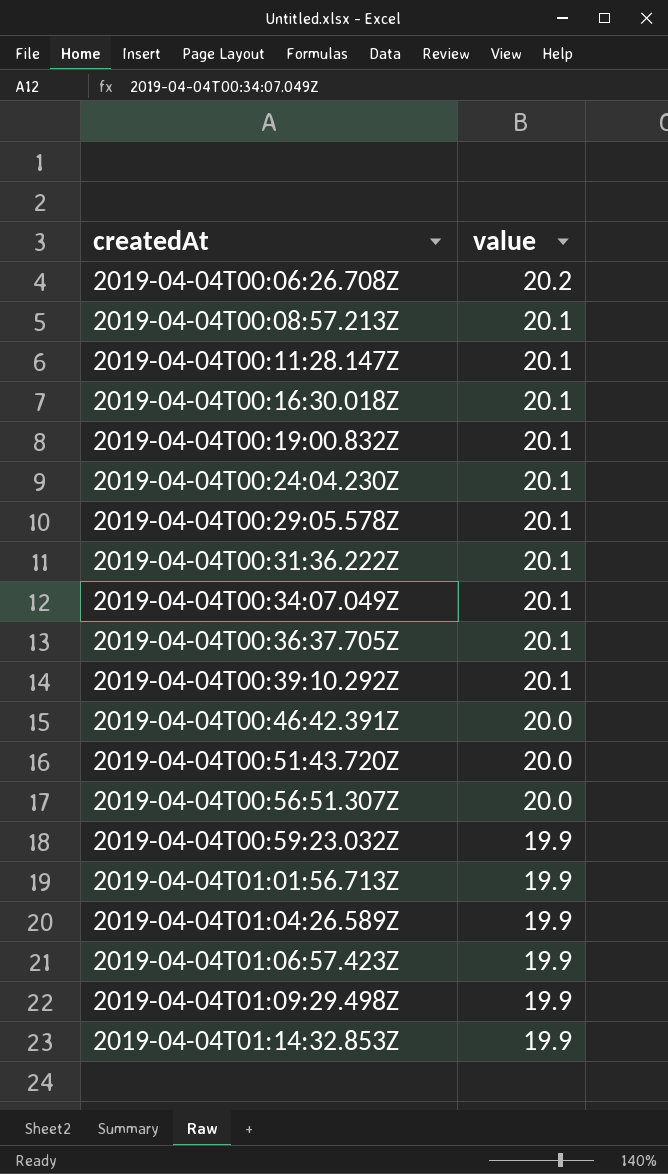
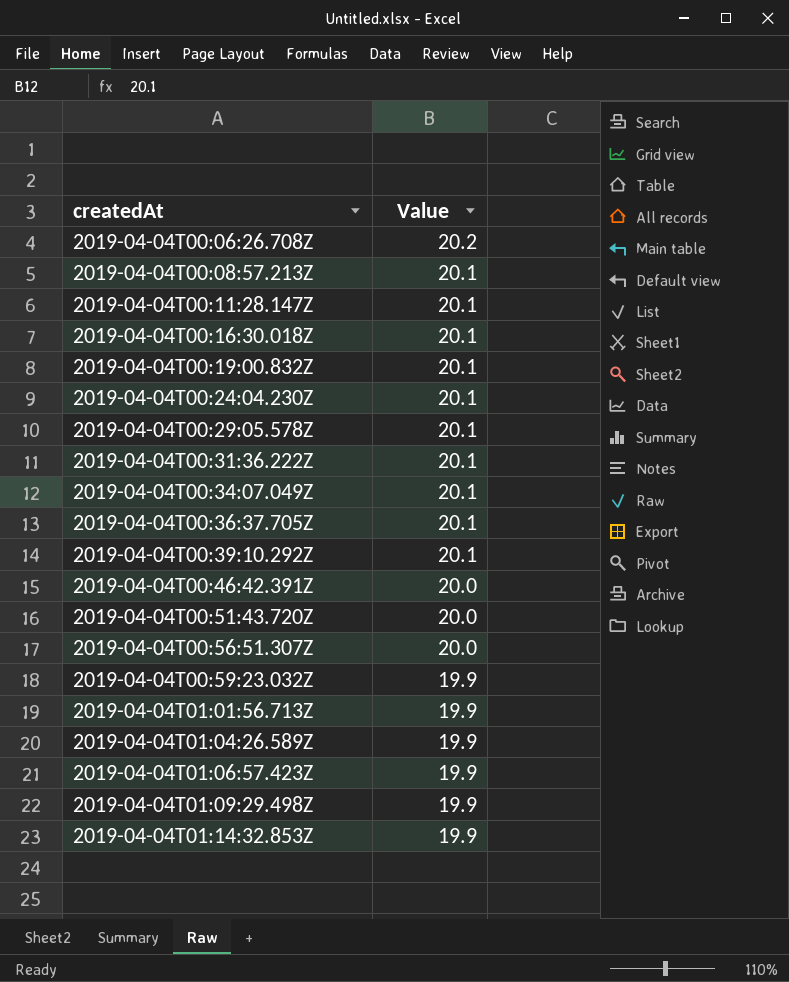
column name: value -> Value

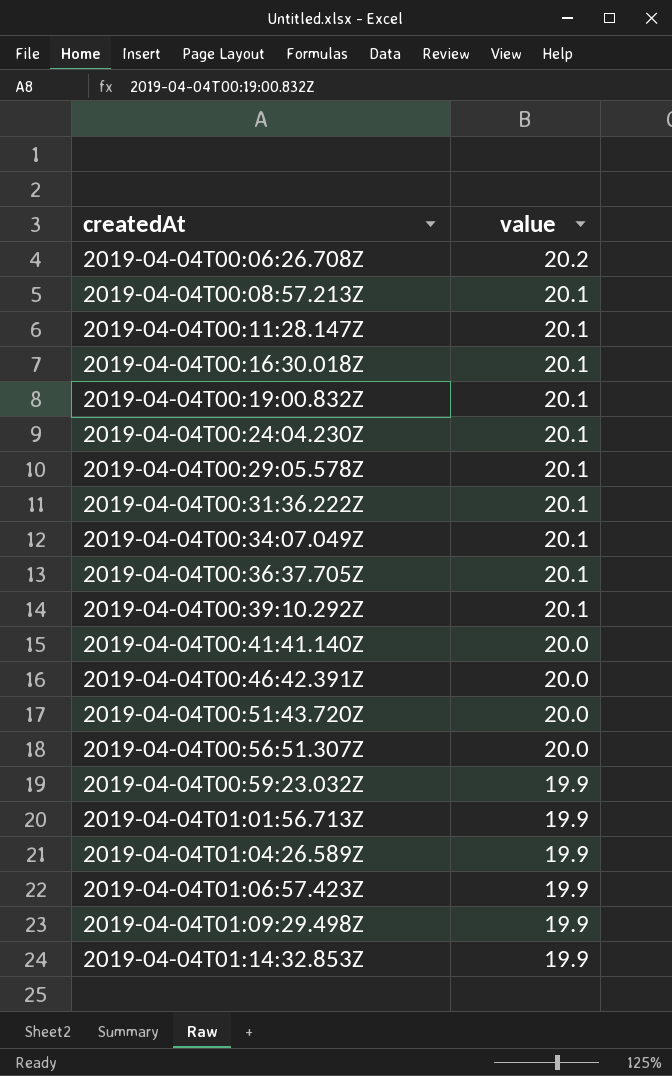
column name: Value -> value
row 2019-04-04T00:41:41.140Z: none -> 20.0

